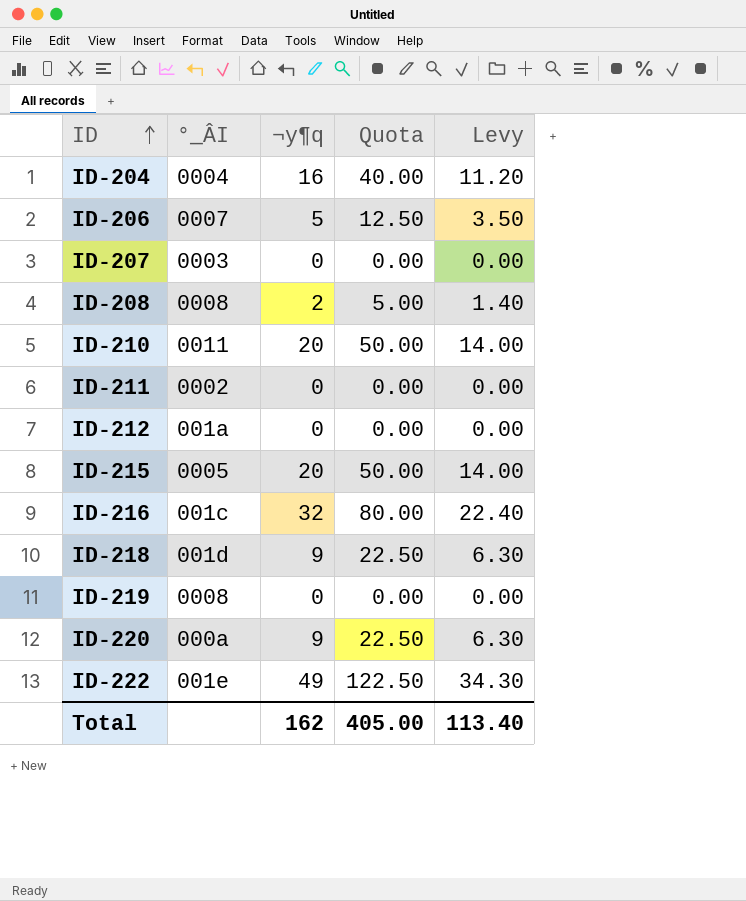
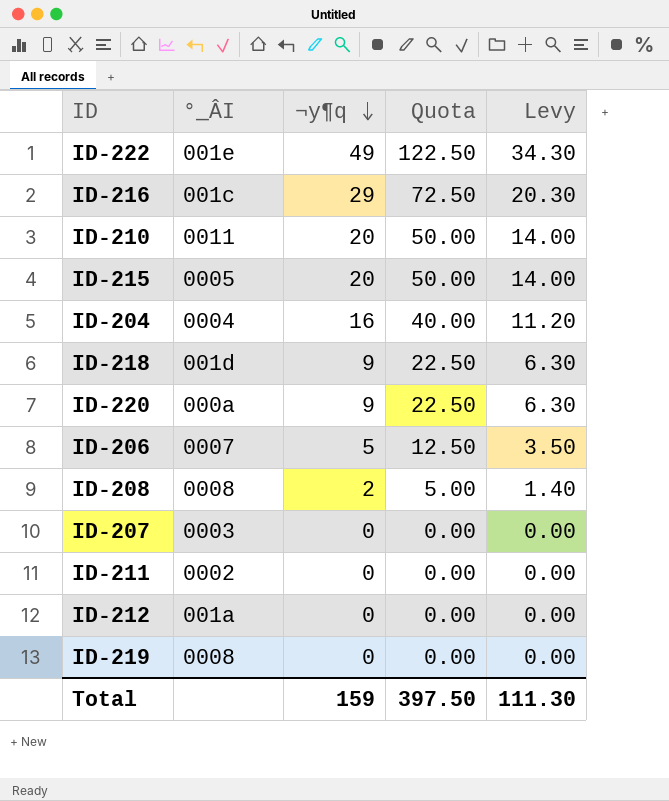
row order: ID ascending -> ¬y¶q descending
ID-216 | ¬y¶q: 32 -> 29
ID-216 | Quota: 80.00 -> 72.50
ID-216 | Levy: 22.40 -> 20.30
Total | ¬y¶q: 162 -> 159
Total | Quota: 405.00 -> 397.50
Total | Levy: 113.40 -> 111.30

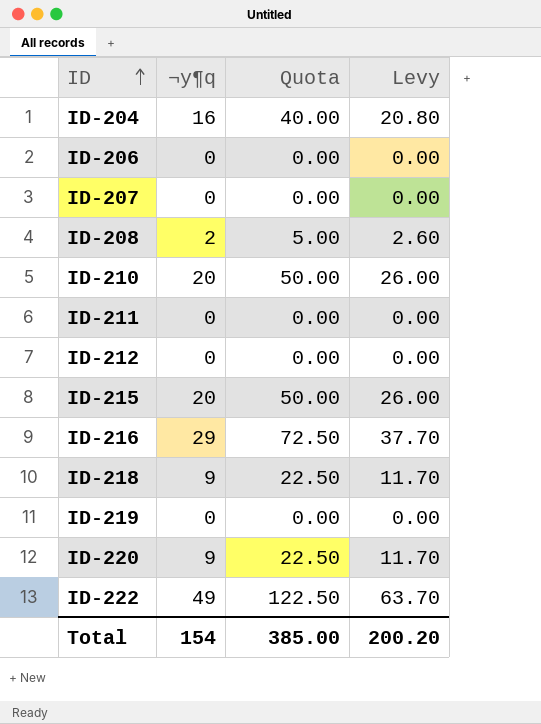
row order: ¬y¶q descending -> ID ascending
column °_ÂI | position: 2 -> none
column Levy | formula: [¬y¶q] * 0.7 -> [¬y¶q] * 1.3
ID-206 | ¬y¶q: 5 -> 0
ID-206 | Quota: 12.50 -> 0.00
Total | ¬y¶q: 159 -> 154
Total | Quota: 397.50 -> 385.00
Total | Levy: 111.30 -> 200.20

